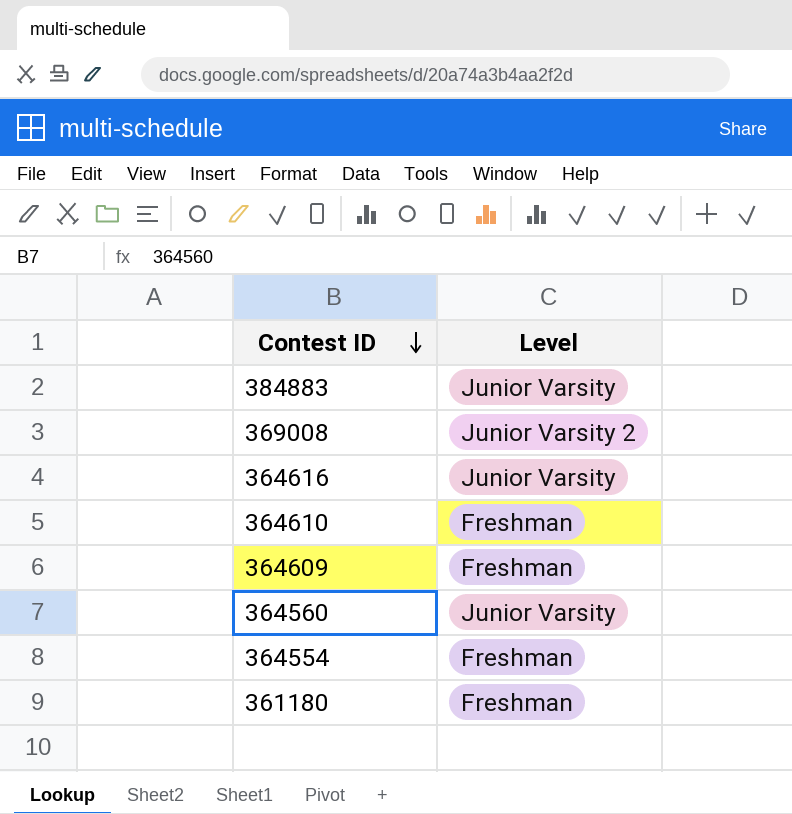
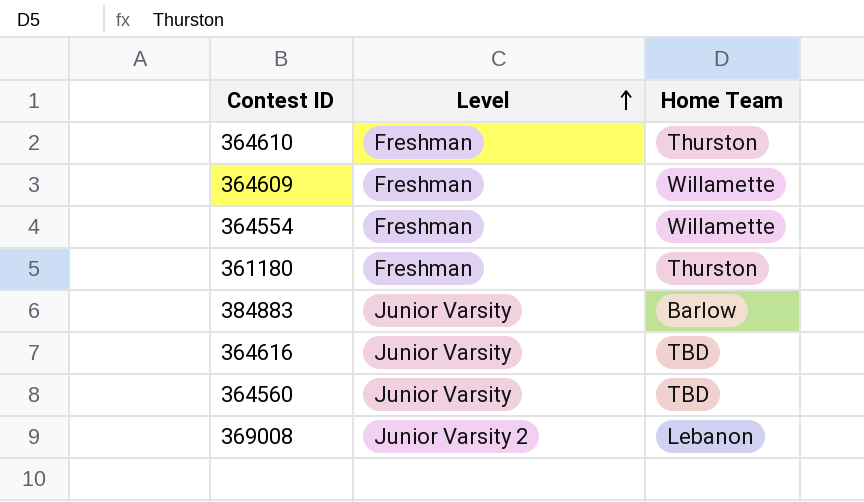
row order: Contest ID descending -> Level ascending
column Home Team | position: none -> 3

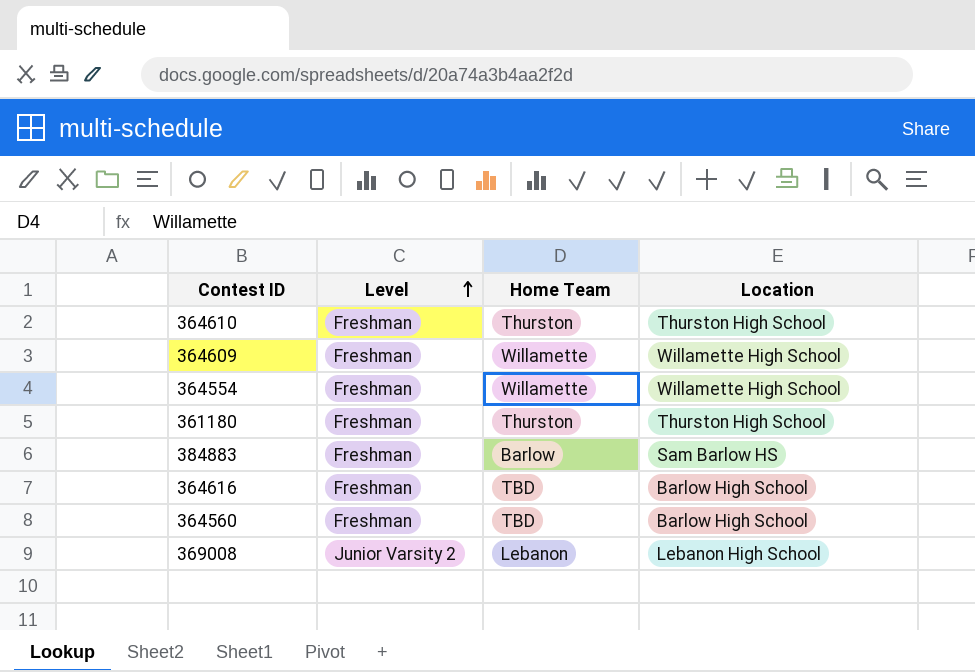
column Location | position: none -> 4
384883 | Level: Junior Varsity -> Freshman
364616 | Level: Junior Varsity -> Freshman
364560 | Level: Junior Varsity -> Freshman

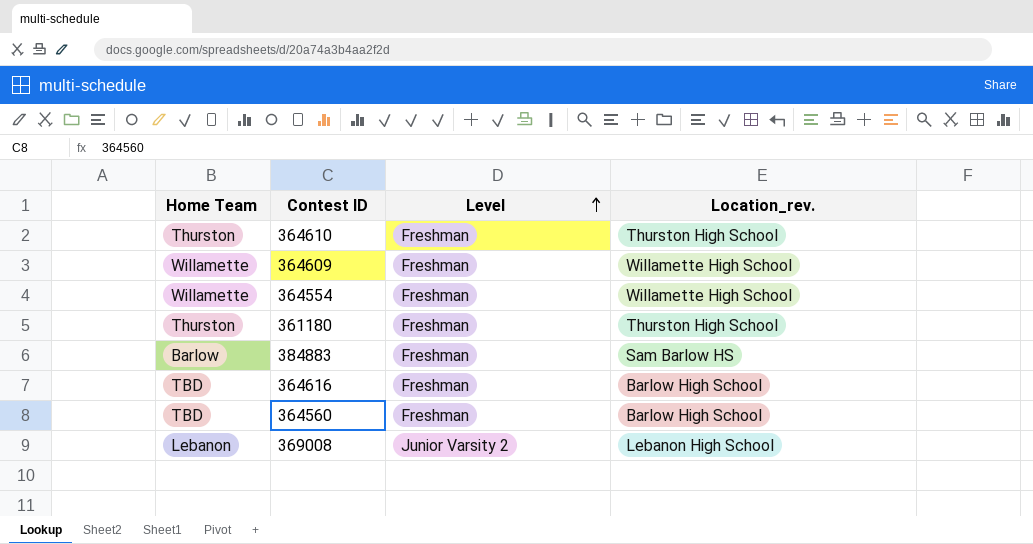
column Home Team | position: 3 -> 1
column name: Location -> Location_rev.

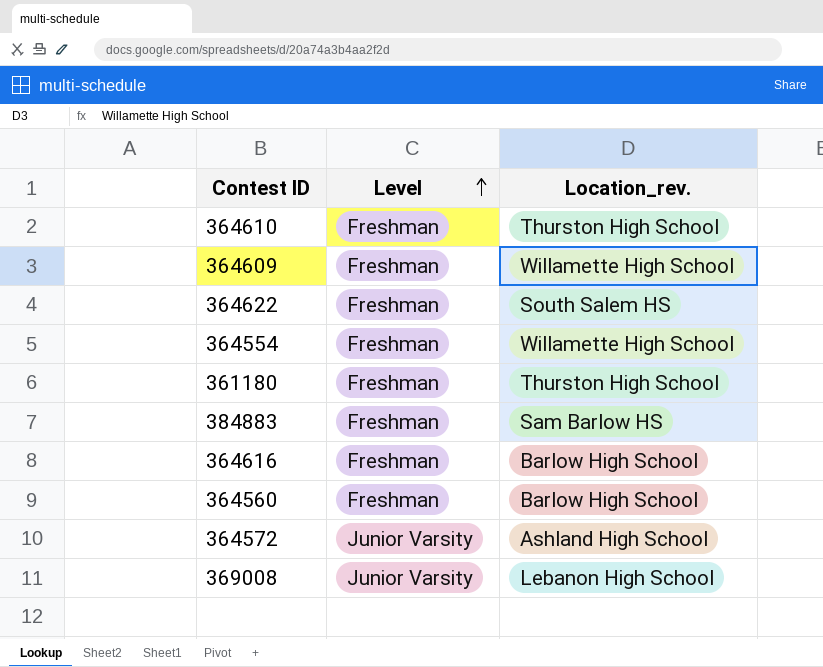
column Home Team | position: 1 -> none
row 364622: none -> Freshman | South Salem HS
row 364572: none -> Junior Varsity | Ashland High School
369008 | Level: Junior Varsity 2 -> Junior Varsity

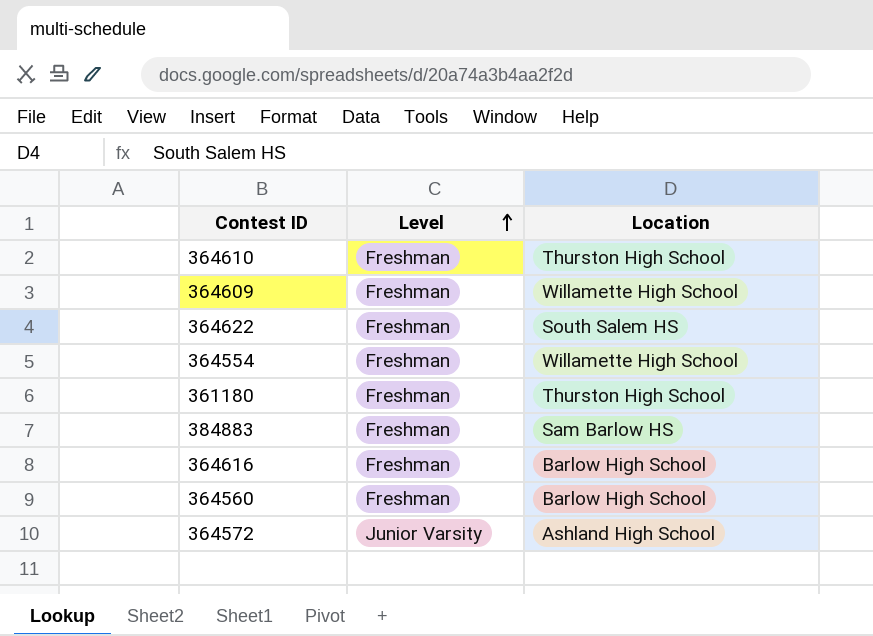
column name: Location_rev. -> Location
row 369008: Junior Varsity | Lebanon High School -> none

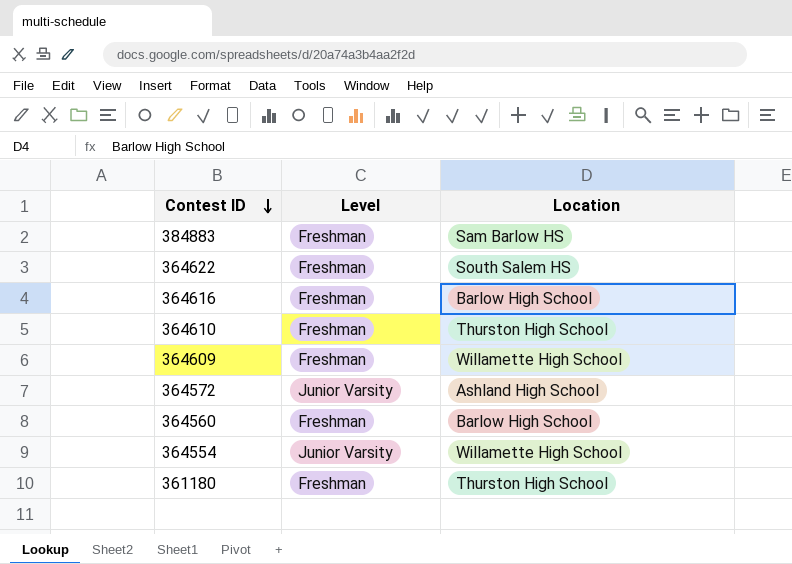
row order: Level ascending -> Contest ID descending
364554 | Level: Freshman -> Junior Varsity

